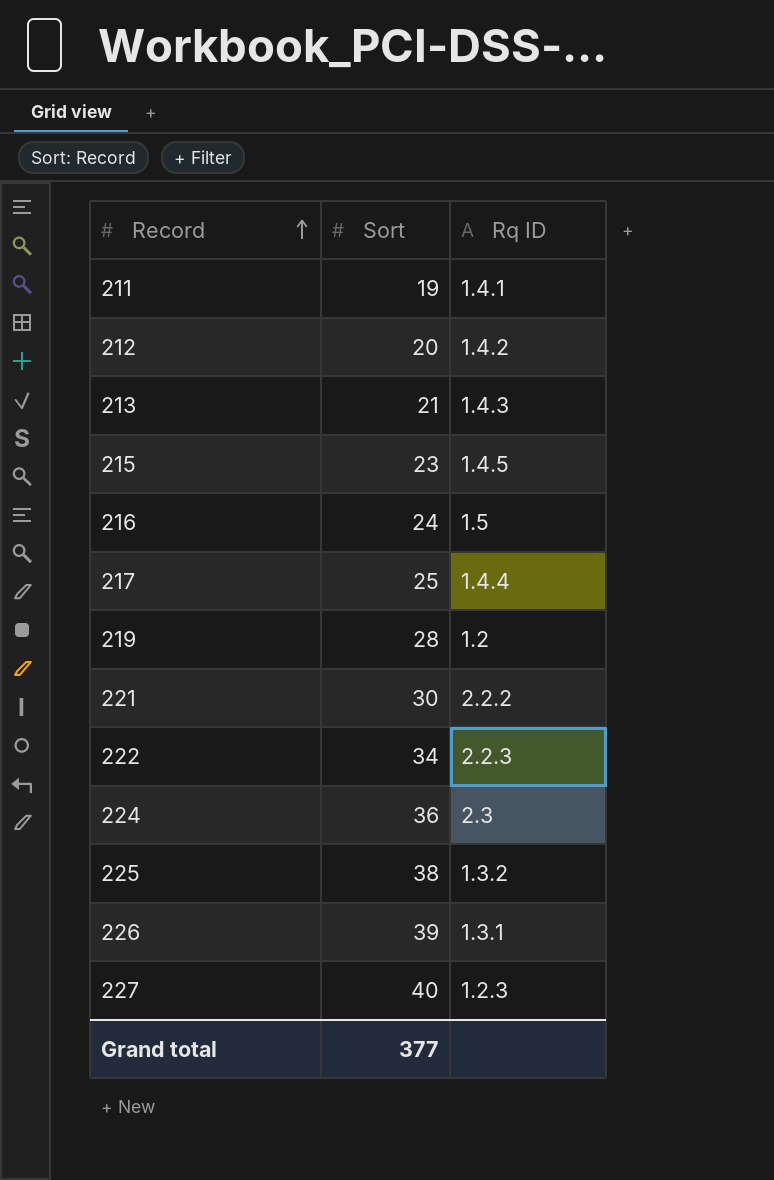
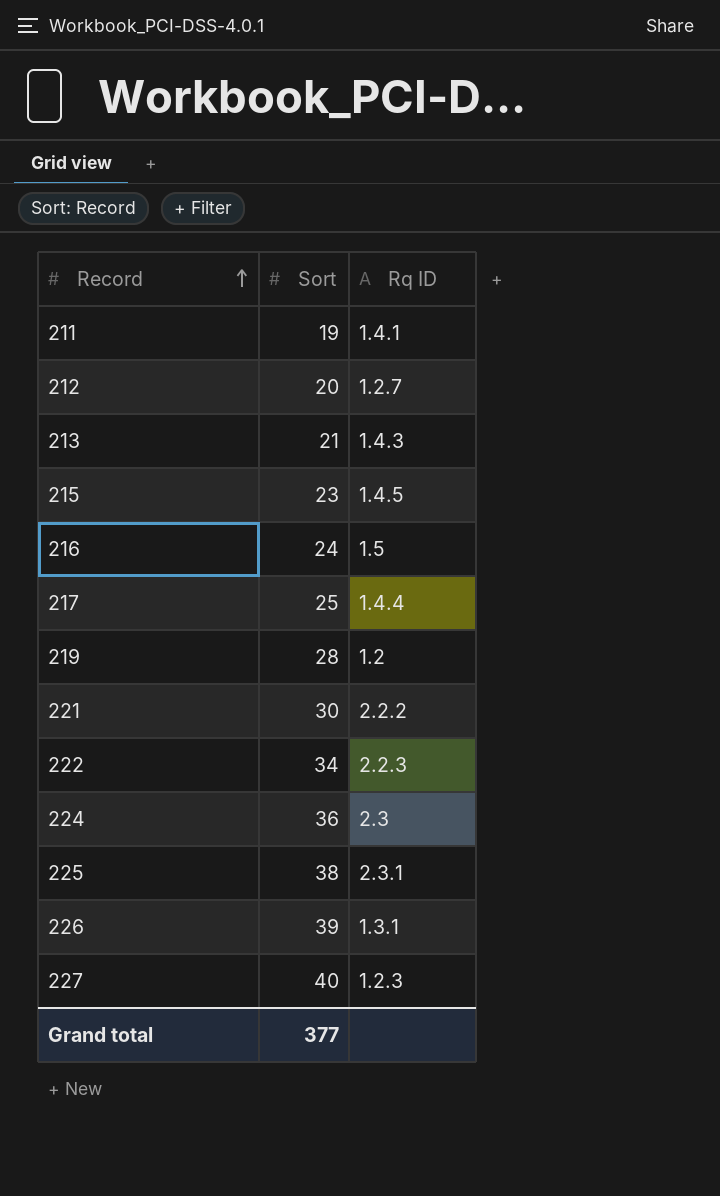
212 | Rq ID: 1.4.2 -> 1.2.7
225 | Rq ID: 1.3.2 -> 2.3.1

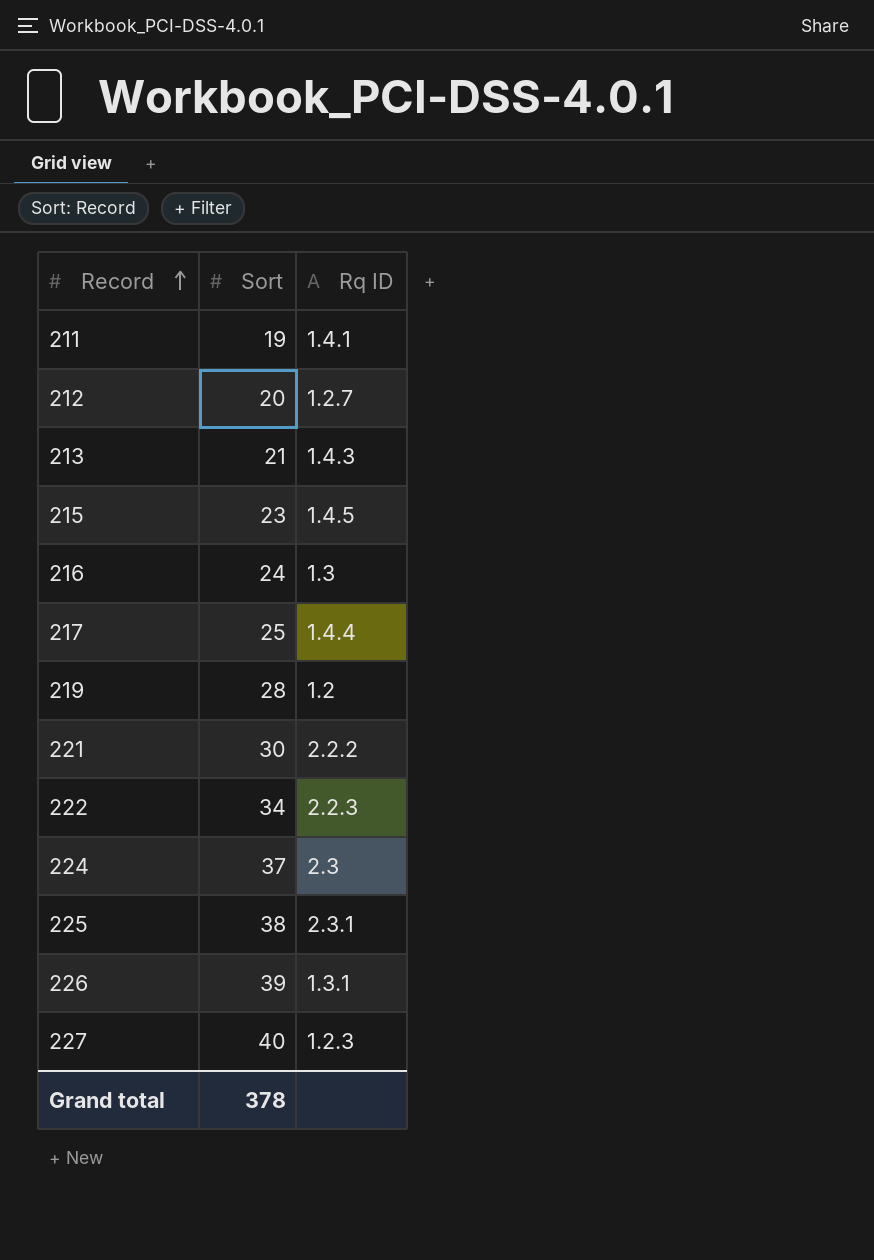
216 | Rq ID: 1.5 -> 1.3
224 | Sort: 36 -> 37
Grand total | Sort: 377 -> 378

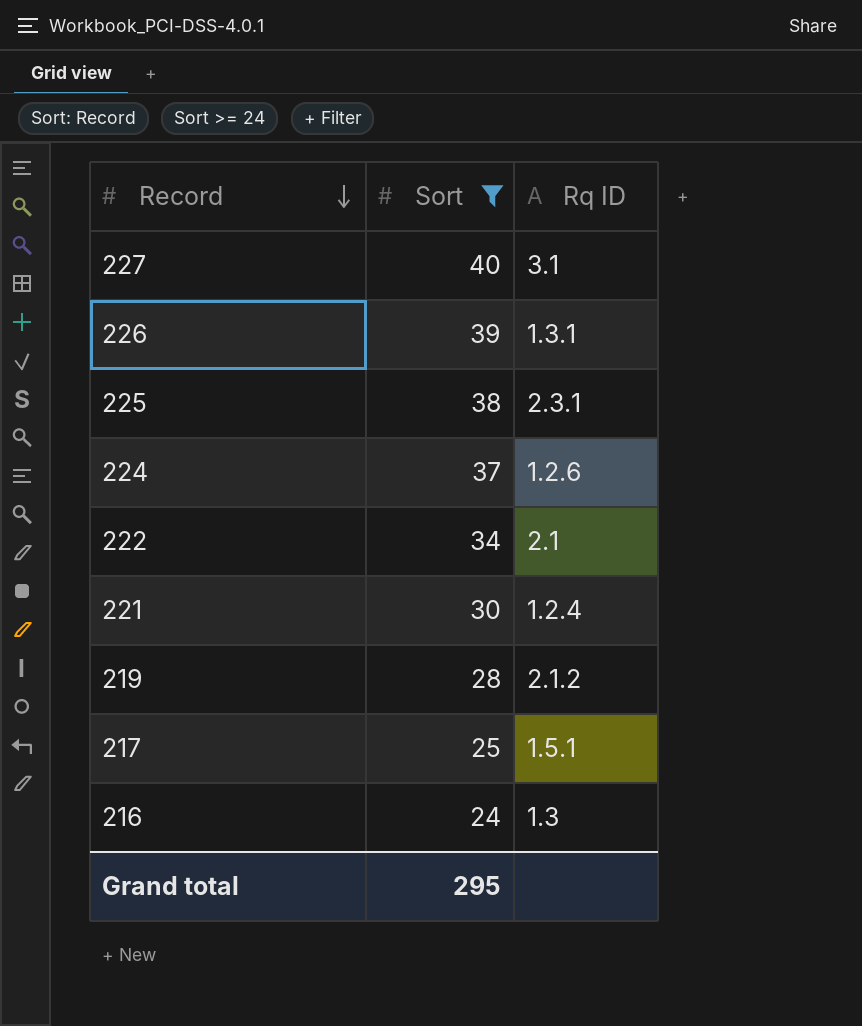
filter: none -> Sort >= 24
row order: Record ascending -> Record descending
227 | Rq ID: 1.2.3 -> 3.1
224 | Rq ID: 2.3 -> 1.2.6
222 | Rq ID: 2.2.3 -> 2.1
221 | Rq ID: 2.2.2 -> 1.2.4
219 | Rq ID: 1.2 -> 2.1.2
217 | Rq ID: 1.4.4 -> 1.5.1
Grand total | Sort: 378 -> 295

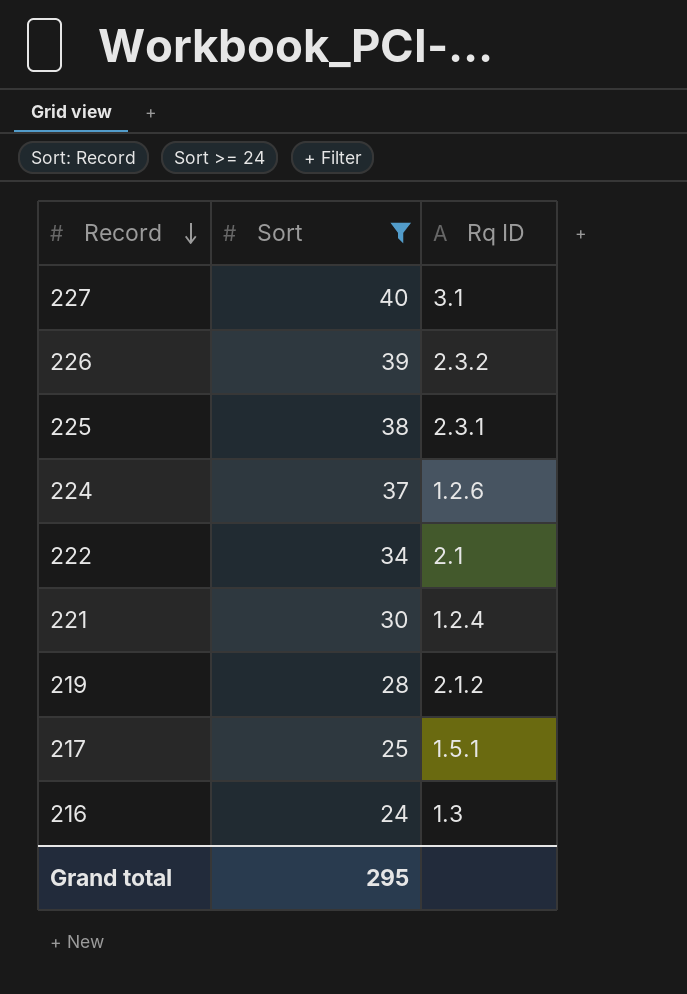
226 | Rq ID: 1.3.1 -> 2.3.2

